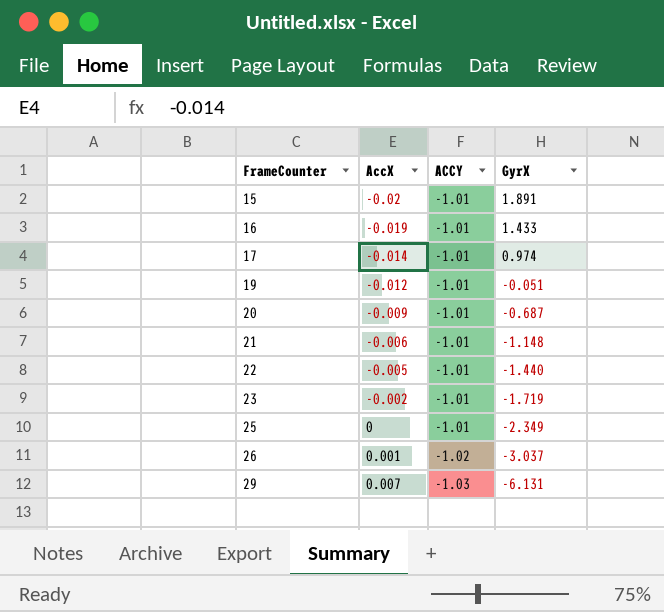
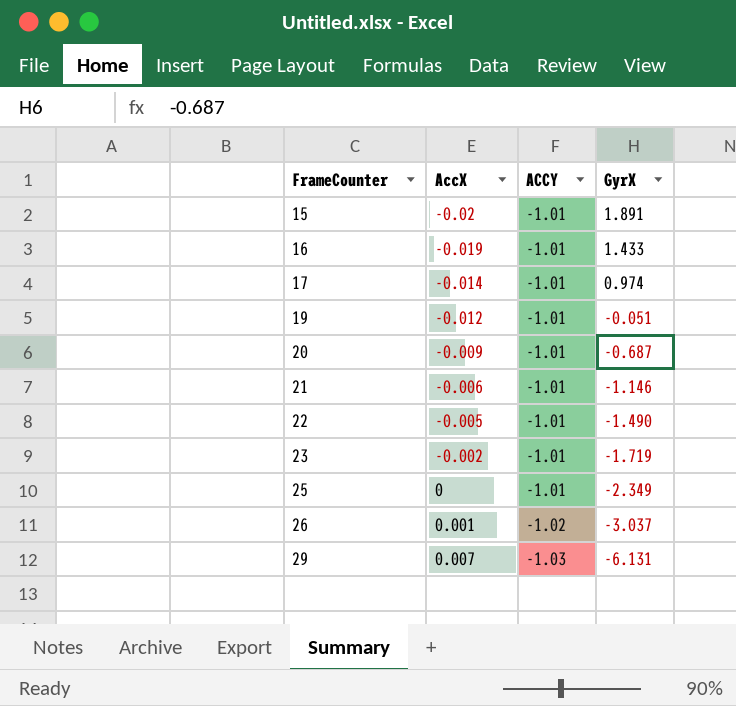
21 | GyrX: -1.148 -> -1.146
22 | GyrX: -1.440 -> -1.490

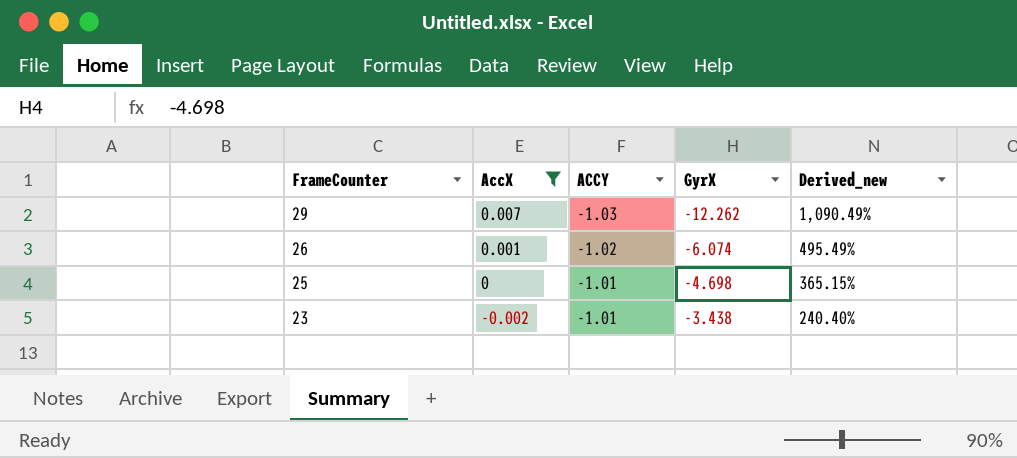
filter: none -> AccX >= -0.002
row order: FrameCounter ascending -> FrameCounter descending
column Derived_new | formula: none -> ([GyrX] - [ACCY]) / [ACCY]
29 | GyrX: -6.131 -> -12.262
26 | GyrX: -3.037 -> -6.074
25 | GyrX: -2.349 -> -4.698
23 | GyrX: -1.719 -> -3.438

